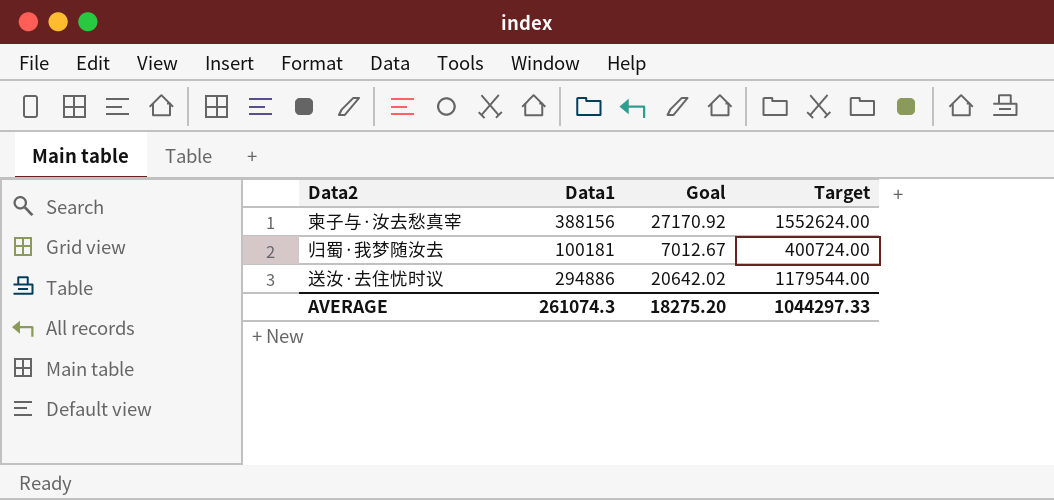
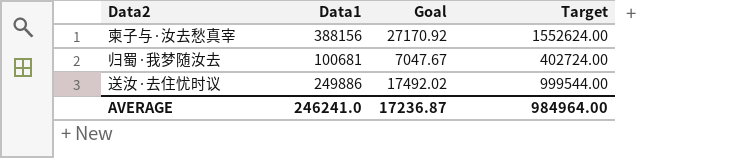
归蜀·我梦随汝去 | Data1: 100181 -> 100681
归蜀·我梦随汝去 | Goal: 7012.67 -> 7047.67
归蜀·我梦随汝去 | Target: 400724.00 -> 402724.00
送汝·去住忧时议 | Data1: 294886 -> 249886
送汝·去住忧时议 | Goal: 20642.02 -> 17492.02
送汝·去住忧时议 | Target: 1179544.00 -> 999544.00
AVERAGE | Data1: 261074.3 -> 246241.0
AVERAGE | Goal: 18275.20 -> 17236.87
AVERAGE | Target: 1044297.33 -> 984964.00

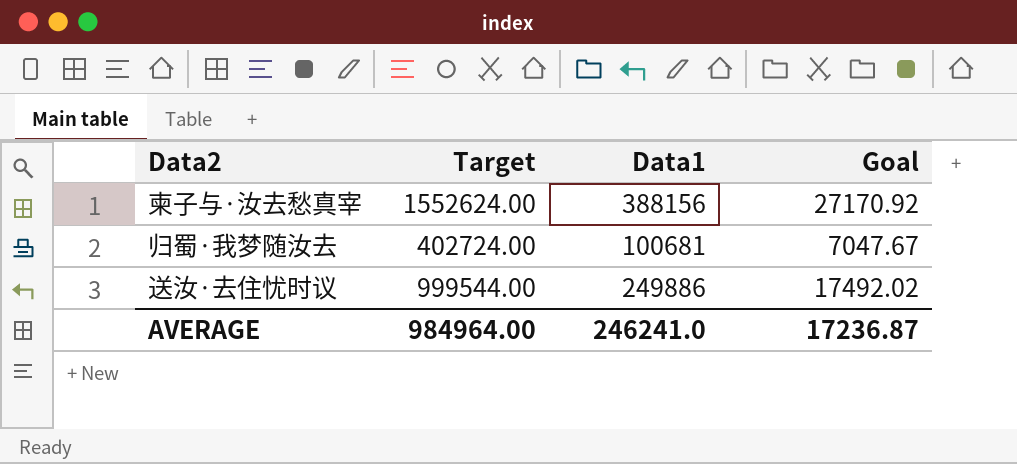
column Target | position: 4 -> 2

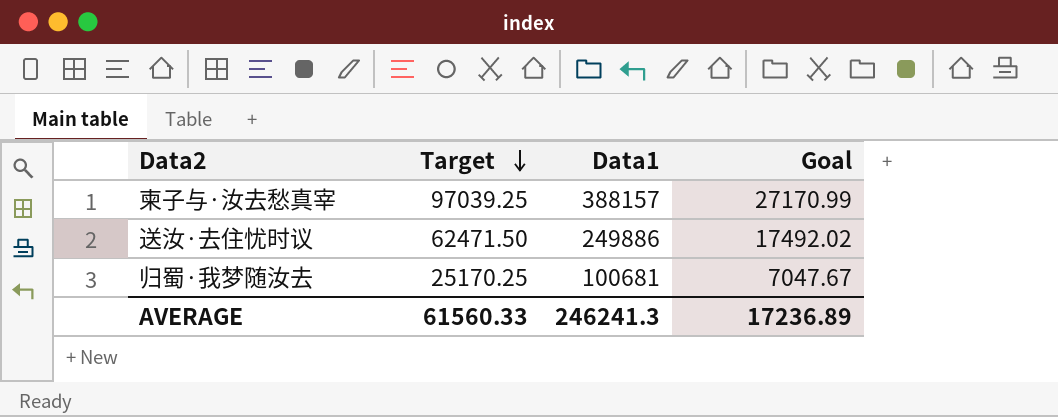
row order: none -> Target descending
column Target | formula: [Data1] * 4 -> [Data1] * 0.25
柬子与·汝去愁真宰 | Data1: 388156 -> 388157
柬子与·汝去愁真宰 | Goal: 27170.92 -> 27170.99
AVERAGE | Target: 984964.00 -> 61560.33
AVERAGE | Data1: 246241.0 -> 246241.3
AVERAGE | Goal: 17236.87 -> 17236.89

